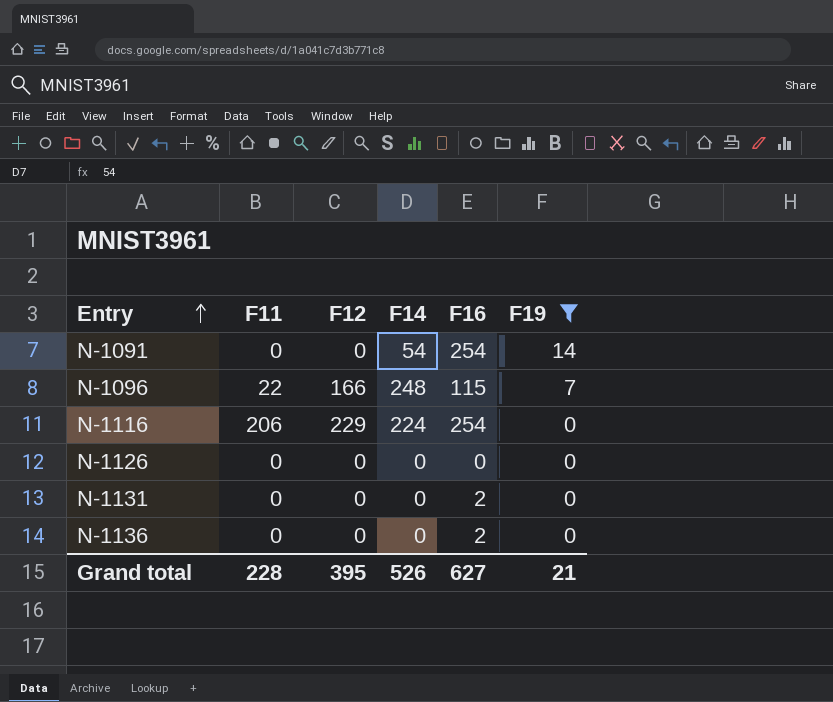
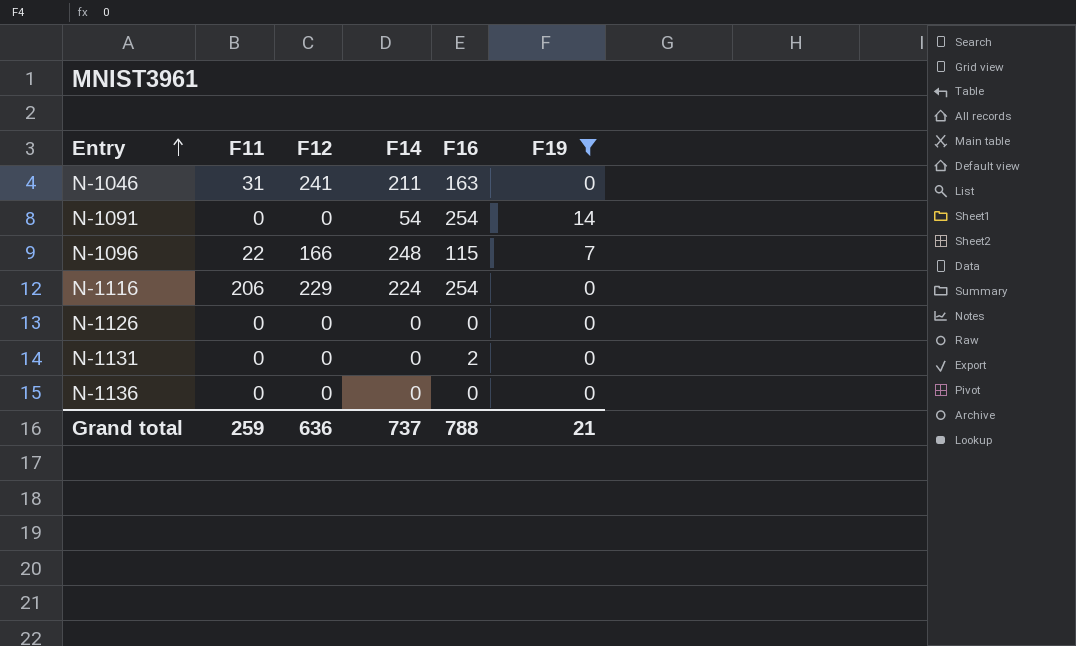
row N-1046: none -> 31 | 241 | 211 | 163 | 0
N-1136 | F16: 2 -> 0
Grand total | F11: 228 -> 259
Grand total | F12: 395 -> 636
Grand total | F14: 526 -> 737
Grand total | F16: 627 -> 788

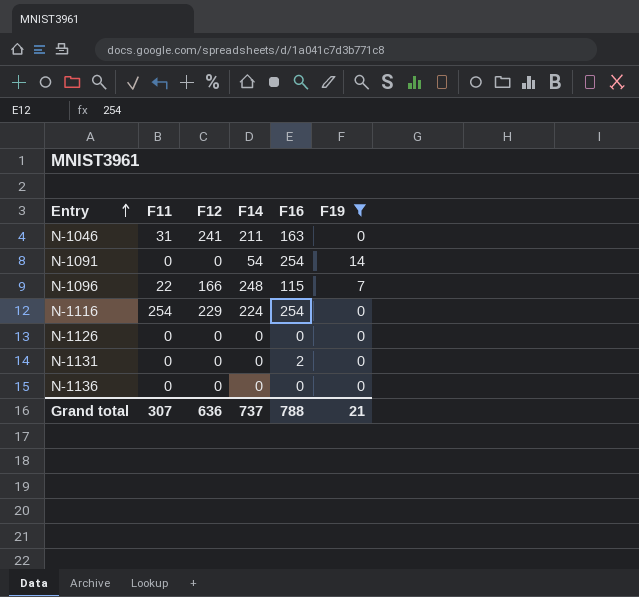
N-1116 | F11: 206 -> 254
Grand total | F11: 259 -> 307

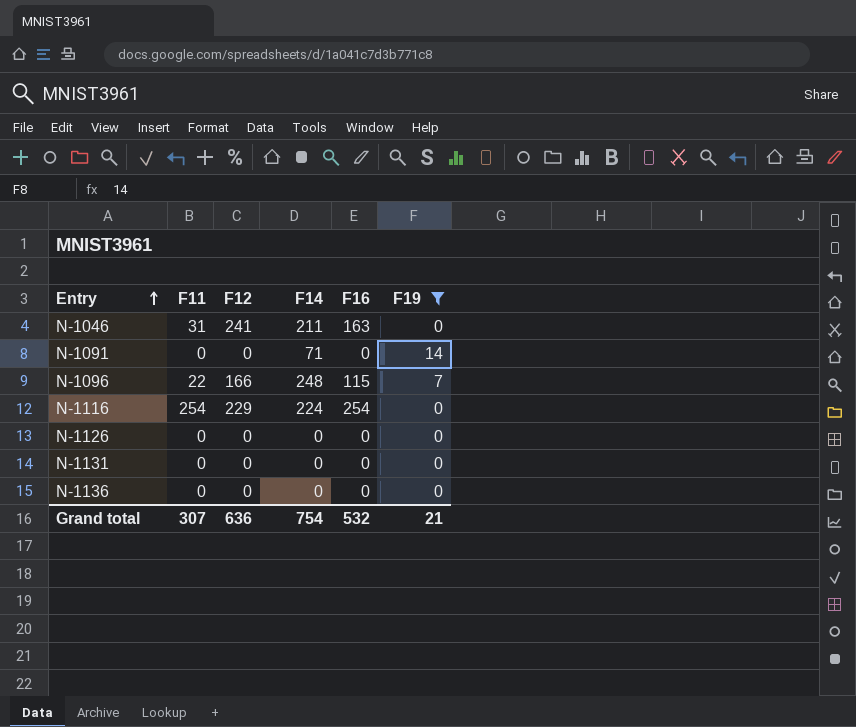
N-1091 | F14: 54 -> 71
N-1091 | F16: 254 -> 0
N-1131 | F16: 2 -> 0
Grand total | F14: 737 -> 754
Grand total | F16: 788 -> 532

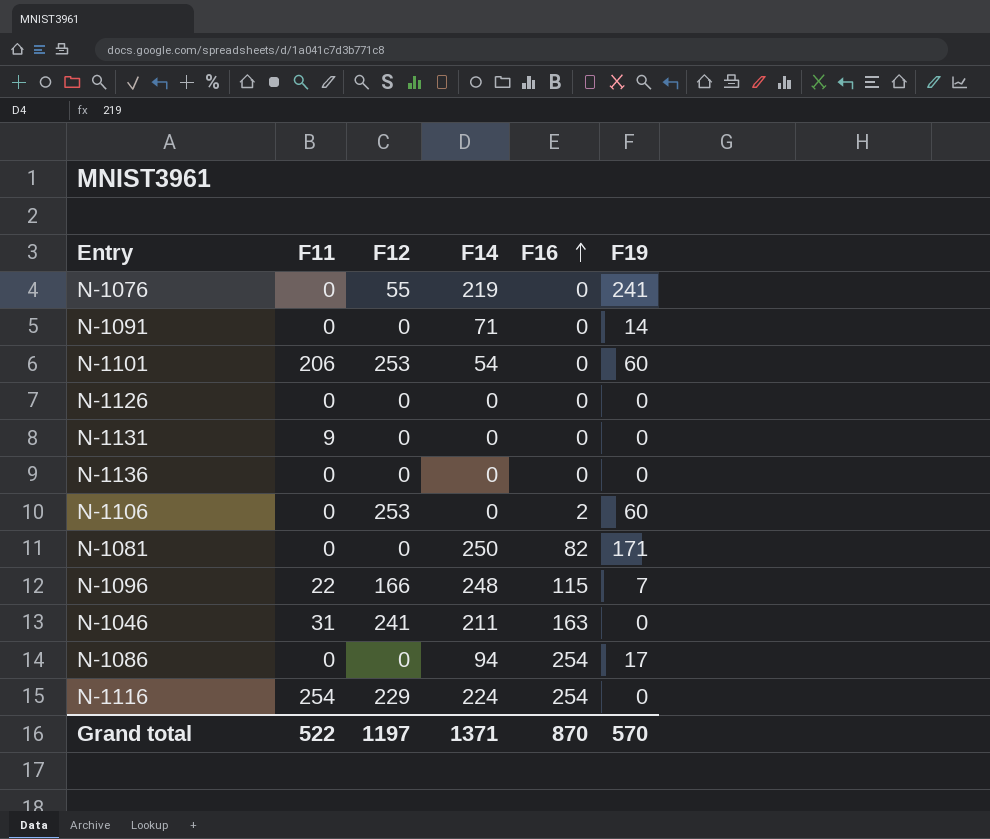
filter: F19 <= 14 -> none
row order: Entry ascending -> F16 ascending
N-1131 | F11: 0 -> 9
Grand total | F11: 307 -> 522
Grand total | F12: 636 -> 1197
Grand total | F14: 754 -> 1371
Grand total | F16: 532 -> 870
Grand total | F19: 21 -> 570

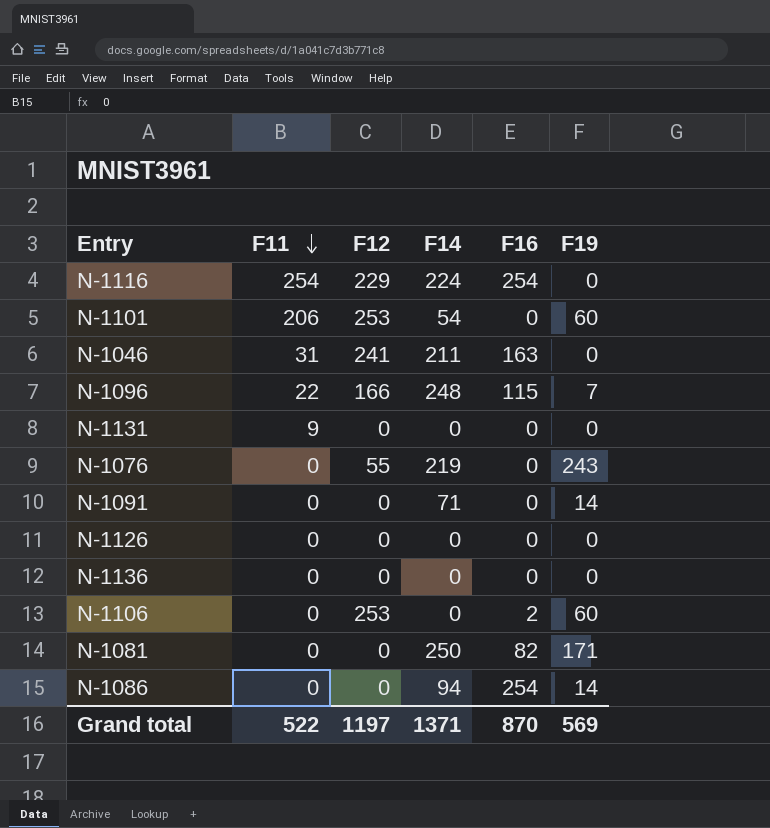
row order: F16 ascending -> F11 descending
N-1076 | F19: 241 -> 243
N-1086 | F19: 17 -> 14
Grand total | F19: 570 -> 569

